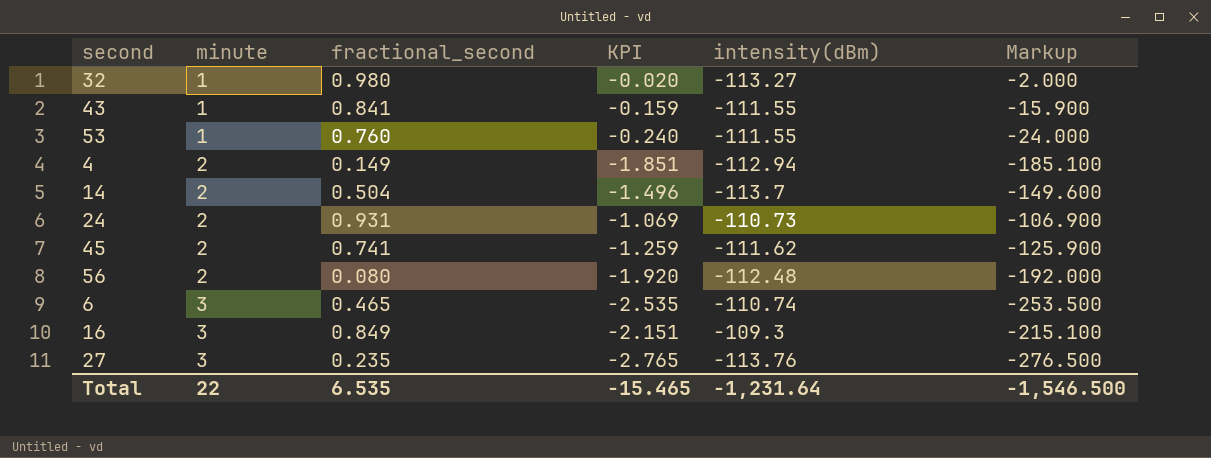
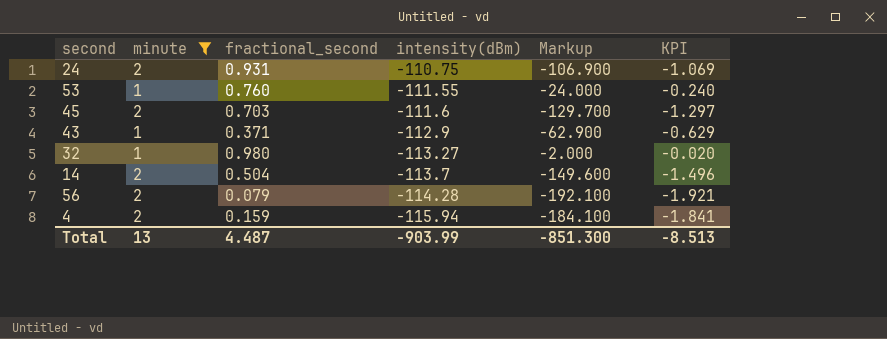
filter: none -> minute != 3
row order: minute ascending -> intensity(dBm) descending
column KPI | position: 4 -> 6
24 | intensity(dBm): -110.73 -> -110.75
45 | fractional_second: 0.741 -> 0.703
45 | intensity(dBm): -111.62 -> -111.6
45 | Markup: -125.900 -> -129.700
45 | KPI: -1.259 -> -1.297
43 | fractional_second: 0.841 -> 0.371
43 | intensity(dBm): -111.55 -> -112.9
43 | Markup: -15.900 -> -62.900
43 | KPI: -0.159 -> -0.629
56 | fractional_second: 0.080 -> 0.079
56 | intensity(dBm): -112.48 -> -114.28
56 | Markup: -192.000 -> -192.100
56 | KPI: -1.920 -> -1.921
4 | fractional_second: 0.149 -> 0.159
4 | intensity(dBm): -112.94 -> -115.94
4 | Markup: -185.100 -> -184.100
4 | KPI: -1.851 -> -1.841
Total | minute: 22 -> 13
Total | fractional_second: 6.535 -> 4.487
Total | intensity(dBm): -1,231.64 -> -903.99
Total | Markup: -1,546.500 -> -851.300
Total | KPI: -15.465 -> -8.513

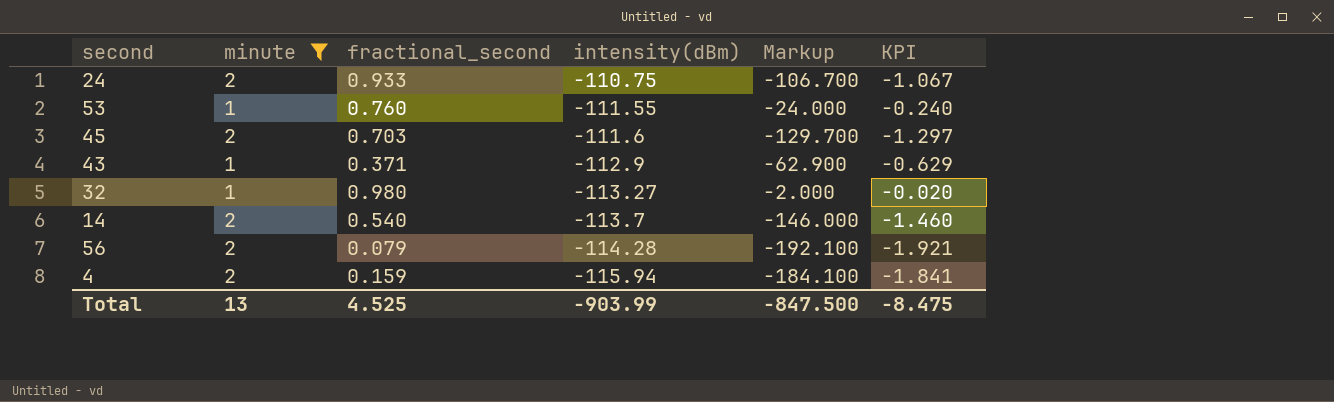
24 | fractional_second: 0.931 -> 0.933
24 | Markup: -106.900 -> -106.700
24 | KPI: -1.069 -> -1.067
14 | fractional_second: 0.504 -> 0.540
14 | Markup: -149.600 -> -146.000
14 | KPI: -1.496 -> -1.460
Total | fractional_second: 4.487 -> 4.525
Total | Markup: -851.300 -> -847.500
Total | KPI: -8.513 -> -8.475

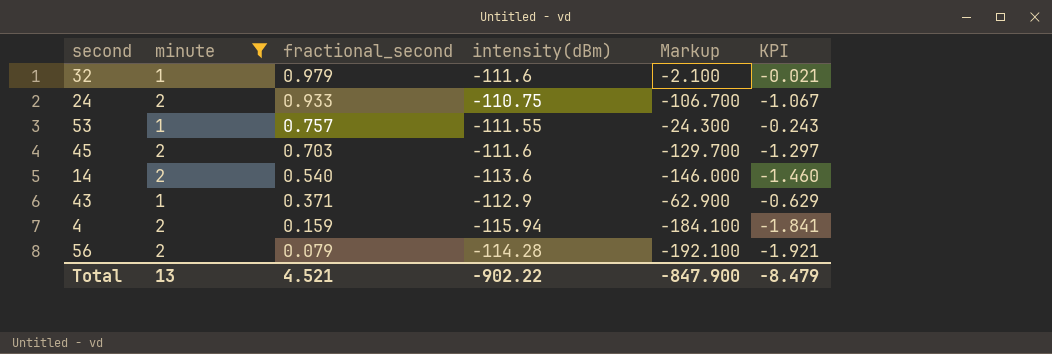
row order: intensity(dBm) descending -> fractional_second descending
32 | fractional_second: 0.980 -> 0.979
32 | intensity(dBm): -113.27 -> -111.6
32 | Markup: -2.000 -> -2.100
32 | KPI: -0.020 -> -0.021
53 | fractional_second: 0.760 -> 0.757
53 | Markup: -24.000 -> -24.300
53 | KPI: -0.240 -> -0.243
14 | intensity(dBm): -113.7 -> -113.6
Total | fractional_second: 4.525 -> 4.521
Total | intensity(dBm): -903.99 -> -902.22
Total | Markup: -847.500 -> -847.900
Total | KPI: -8.475 -> -8.479

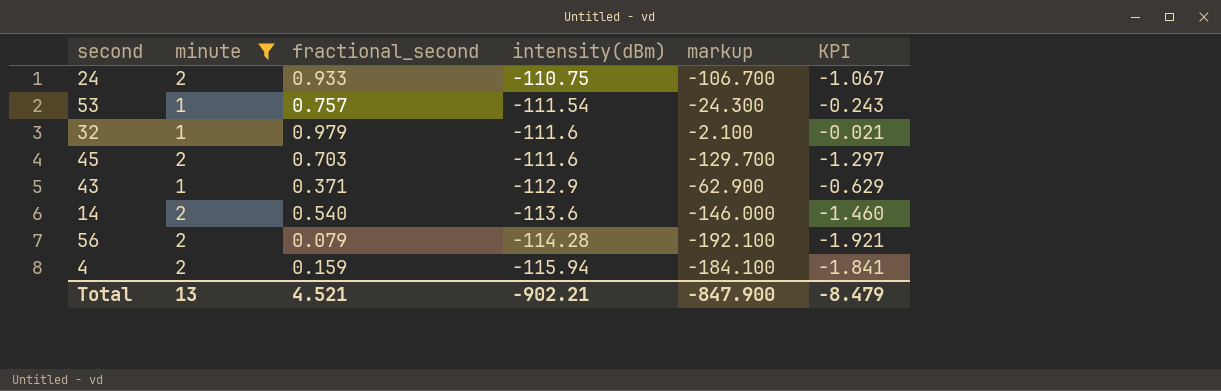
row order: fractional_second descending -> intensity(dBm) descending
column name: Markup -> markup
53 | intensity(dBm): -111.55 -> -111.54
Total | intensity(dBm): -902.22 -> -902.21

